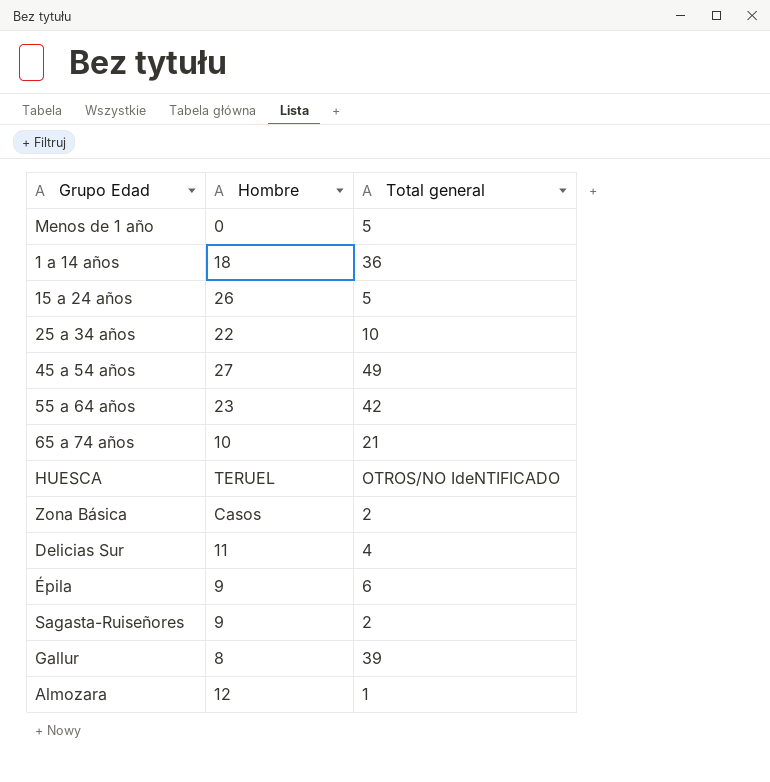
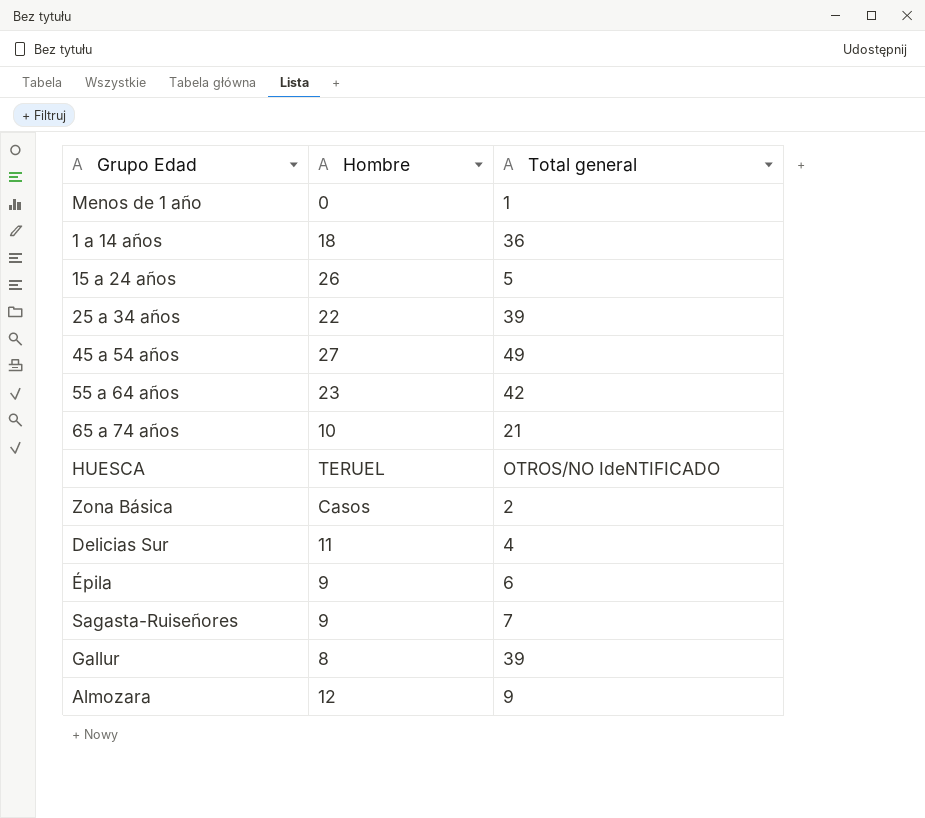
Menos de 1 año | Total general: 5 -> 1
25 a 34 años | Total general: 10 -> 39
Sagasta-Ruiseñores | Total general: 2 -> 7
Almozara | Total general: 1 -> 9

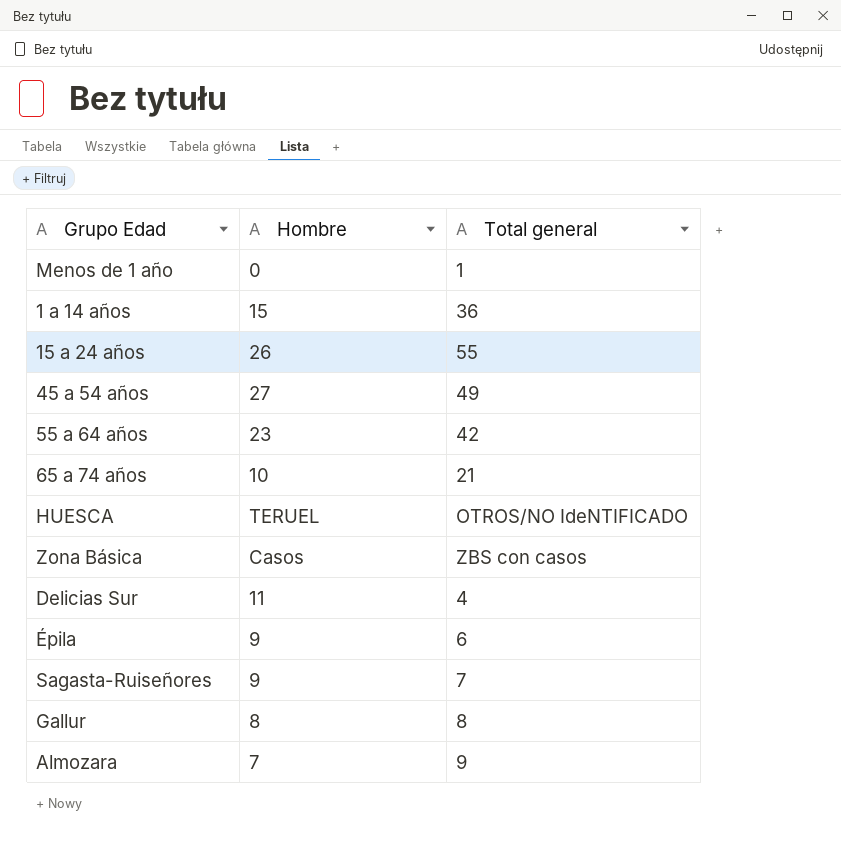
row 25 a 34 años: 22 | 39 -> none
1 a 14 años | Hombre: 18 -> 15
15 a 24 años | Total general: 5 -> 55
Zona Básica | Total general: 2 -> ZBS con casos
Gallur | Total general: 39 -> 8
Almozara | Hombre: 12 -> 7

